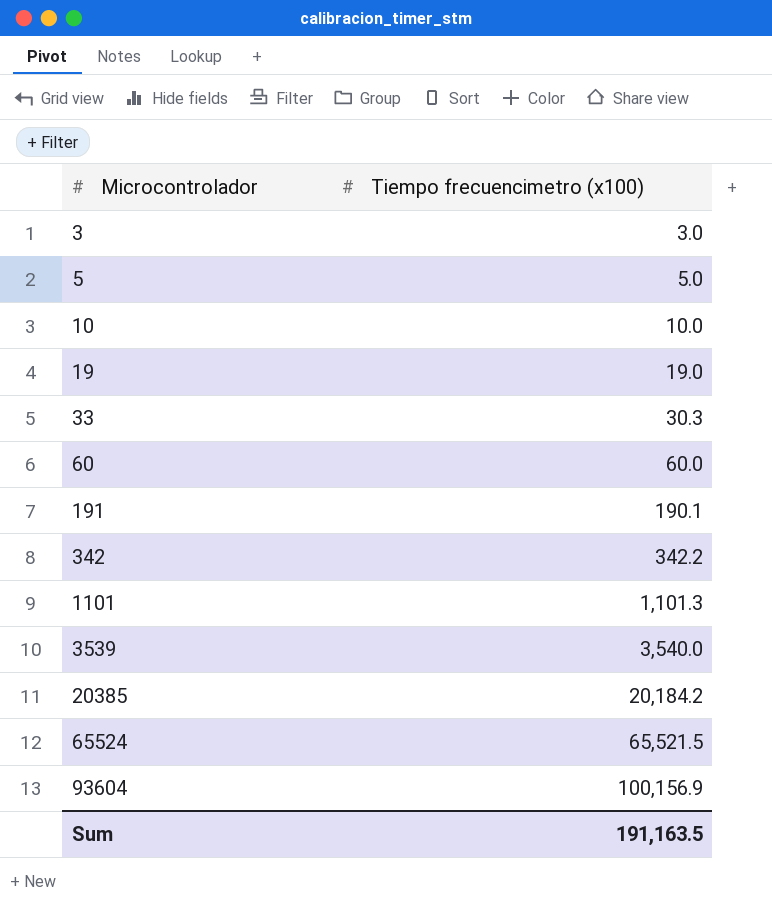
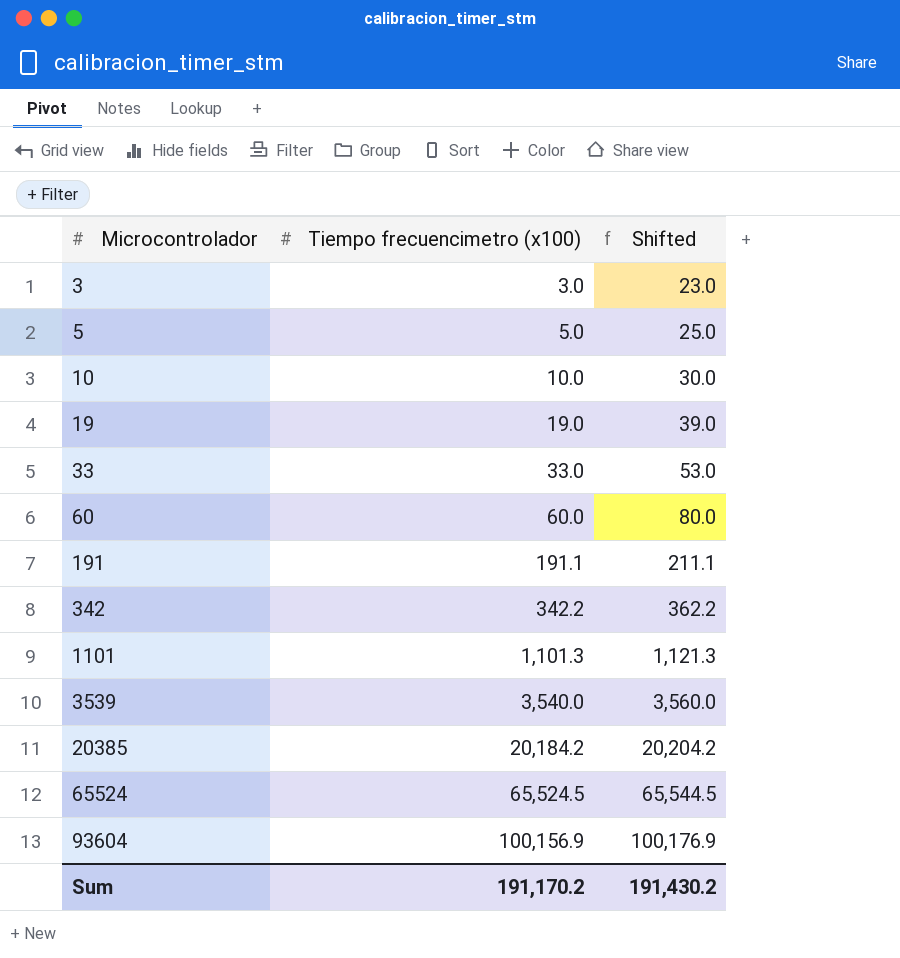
column Shifted | formula: none -> [Tiempo frecuencimetro (x100)] + 20
33 | Tiempo frecuencimetro (x100): 30.3 -> 33.0
191 | Tiempo frecuencimetro (x100): 190.1 -> 191.1
65524 | Tiempo frecuencimetro (x100): 65,521.5 -> 65,524.5
Sum | Tiempo frecuencimetro (x100): 191,163.5 -> 191,170.2

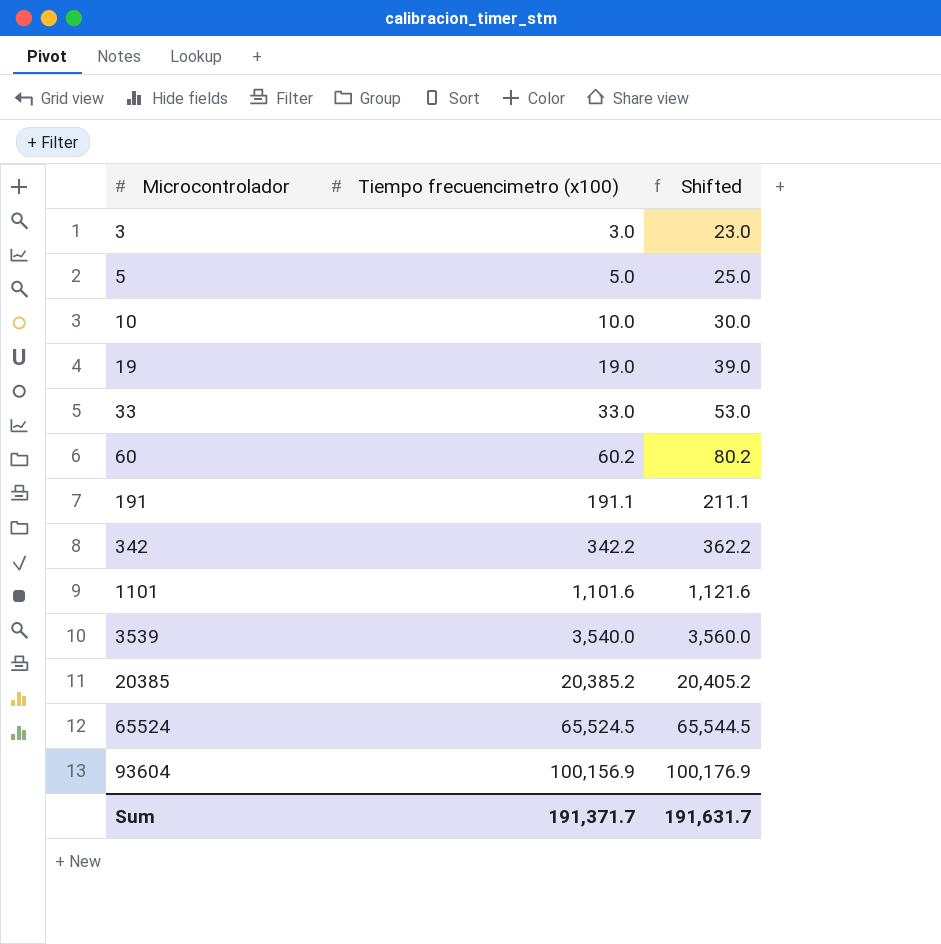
60 | Tiempo frecuencimetro (x100): 60.0 -> 60.2
60 | Shifted: 80.0 -> 80.2
1101 | Tiempo frecuencimetro (x100): 1,101.3 -> 1,101.6
1101 | Shifted: 1,121.3 -> 1,121.6
20385 | Tiempo frecuencimetro (x100): 20,184.2 -> 20,385.2
20385 | Shifted: 20,204.2 -> 20,405.2
Sum | Tiempo frecuencimetro (x100): 191,170.2 -> 191,371.7
Sum | Shifted: 191,430.2 -> 191,631.7

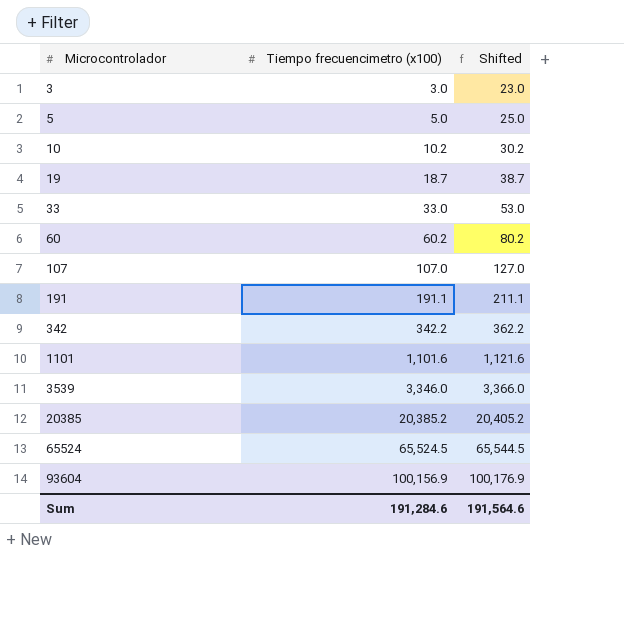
10 | Tiempo frecuencimetro (x100): 10.0 -> 10.2
10 | Shifted: 30.0 -> 30.2
19 | Tiempo frecuencimetro (x100): 19.0 -> 18.7
19 | Shifted: 39.0 -> 38.7
row 107: none -> 107.0 | 127.0
3539 | Tiempo frecuencimetro (x100): 3,540.0 -> 3,346.0
3539 | Shifted: 3,560.0 -> 3,366.0
Sum | Tiempo frecuencimetro (x100): 191,371.7 -> 191,284.6
Sum | Shifted: 191,631.7 -> 191,564.6

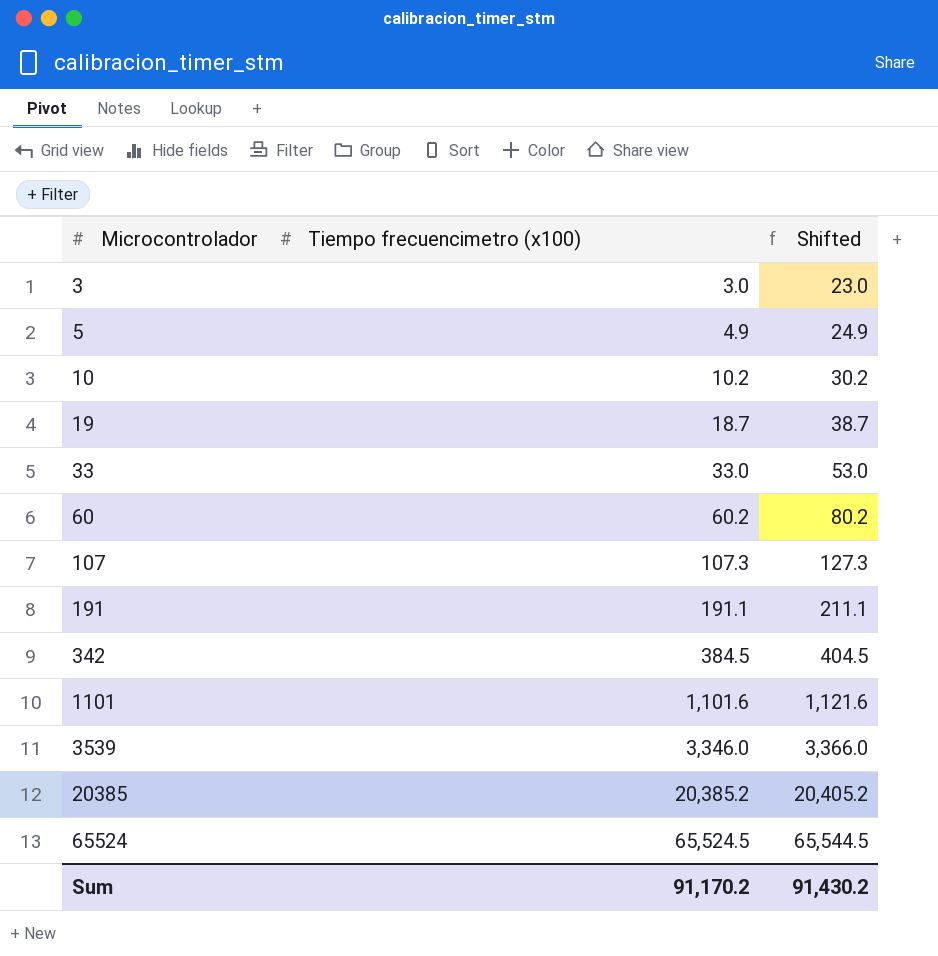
row 93604: 100,156.9 | 100,176.9 -> none
5 | Tiempo frecuencimetro (x100): 5.0 -> 4.9
5 | Shifted: 25.0 -> 24.9
107 | Tiempo frecuencimetro (x100): 107.0 -> 107.3
107 | Shifted: 127.0 -> 127.3
342 | Tiempo frecuencimetro (x100): 342.2 -> 384.5
342 | Shifted: 362.2 -> 404.5
Sum | Tiempo frecuencimetro (x100): 191,284.6 -> 91,170.2
Sum | Shifted: 191,564.6 -> 91,430.2

